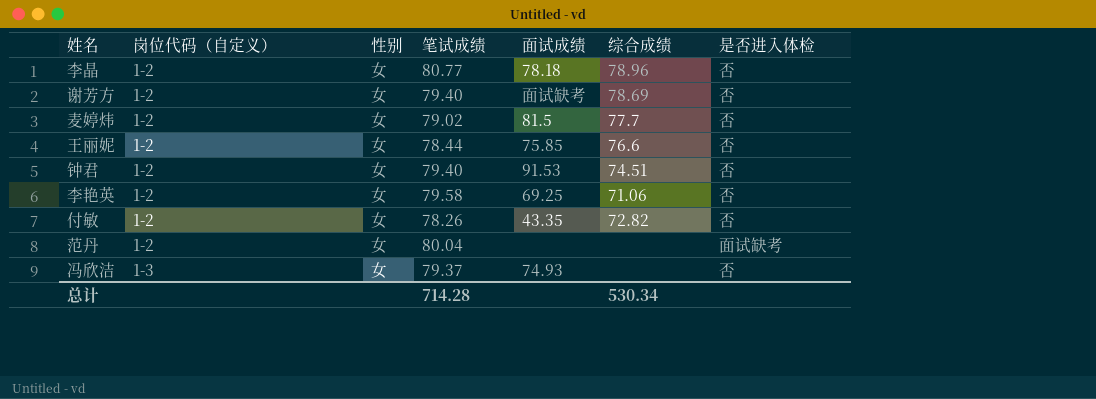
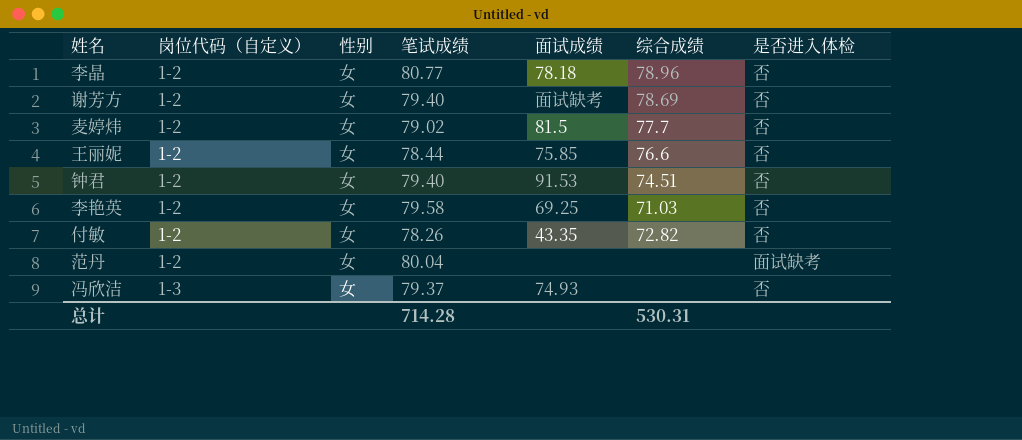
李艳英 | 综合成绩: 71.06 -> 71.03
总计 | 综合成绩: 530.34 -> 530.31

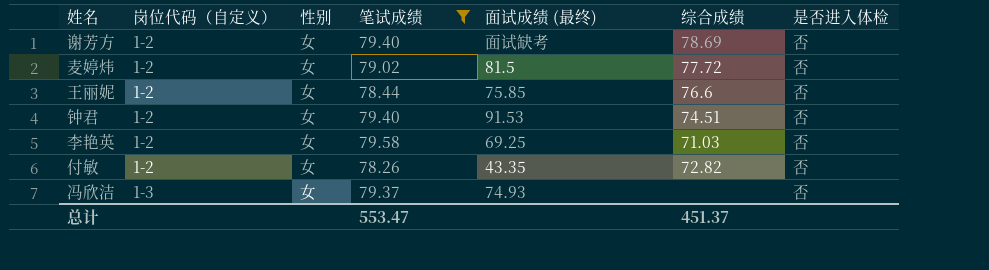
filter: none -> 笔试成绩 <= 79.58
column name: 面试成绩 -> 面试成绩 (最终)
麦婷炜 | 综合成绩: 77.7 -> 77.72
总计 | 笔试成绩: 714.28 -> 553.47
总计 | 综合成绩: 530.31 -> 451.37

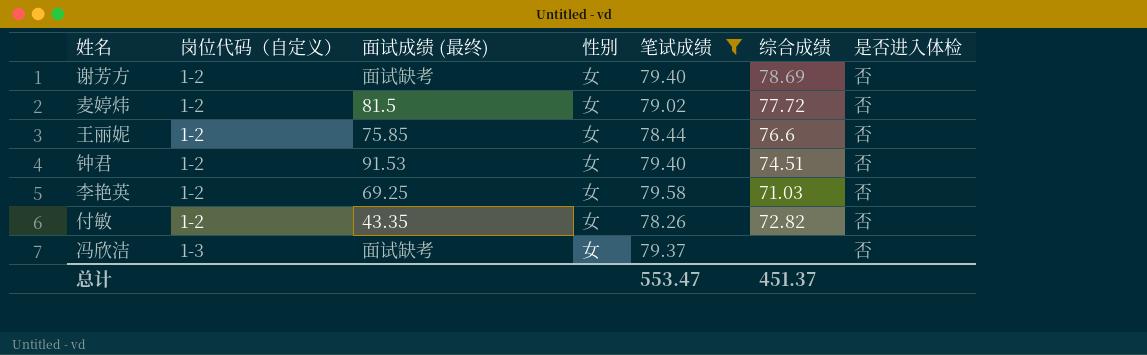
column 面试成绩 (最终) | position: 5 -> 3
冯欣洁 | 面试成绩 (最终): 74.93 -> 面试缺考

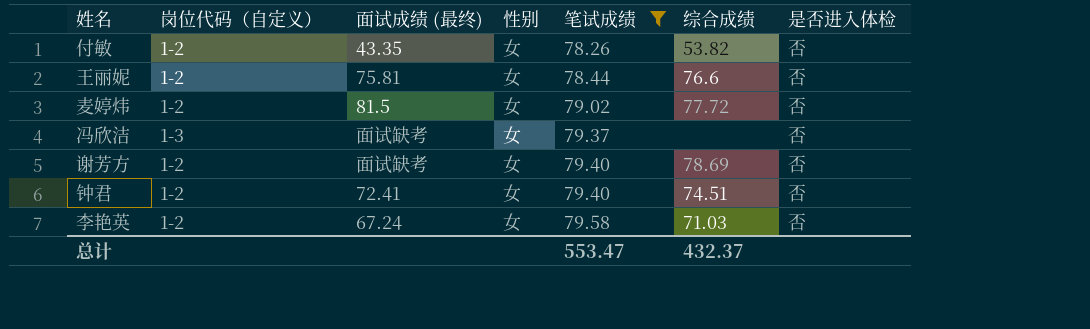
row order: 岗位代码（自定义） ascending -> 笔试成绩 ascending
付敏 | 综合成绩: 72.82 -> 53.82
王丽妮 | 面试成绩 (最终): 75.85 -> 75.81
钟君 | 面试成绩 (最终): 91.53 -> 72.41
李艳英 | 面试成绩 (最终): 69.25 -> 67.24
总计 | 综合成绩: 451.37 -> 432.37

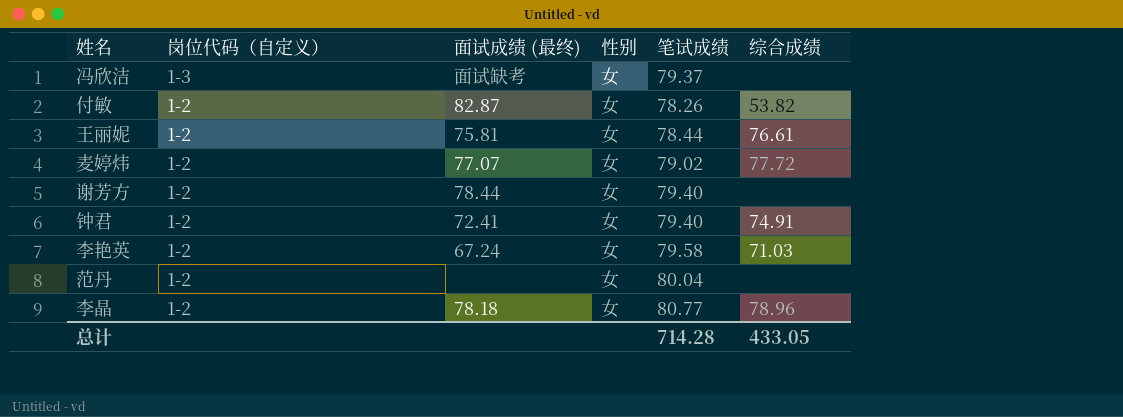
filter: 笔试成绩 <= 79.58 -> none
row order: 笔试成绩 ascending -> 岗位代码（自定义） descending
column 是否进入体检 | position: 7 -> none
付敏 | 面试成绩 (最终): 43.35 -> 82.87
王丽妮 | 综合成绩: 76.6 -> 76.61
麦婷炜 | 面试成绩 (最终): 81.5 -> 77.07
谢芳方 | 面试成绩 (最终): 面试缺考 -> 78.44
谢芳方 | 综合成绩: 78.69 -> none
钟君 | 综合成绩: 74.51 -> 74.91
总计 | 笔试成绩: 553.47 -> 714.28
总计 | 综合成绩: 432.37 -> 433.05

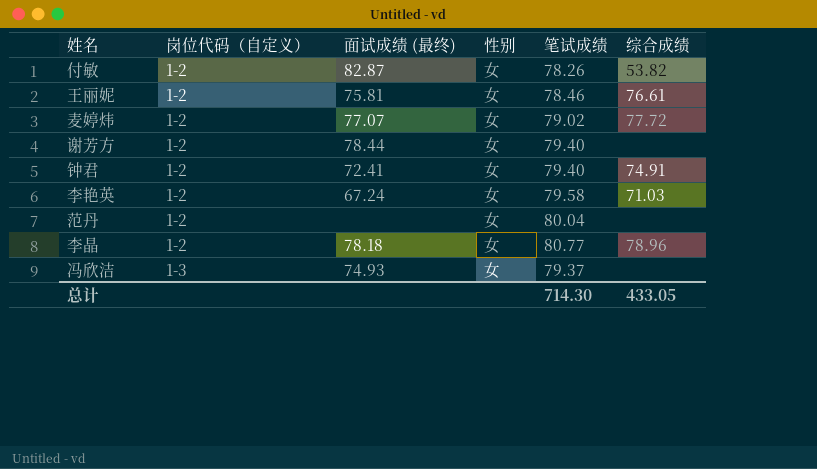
row order: 岗位代码（自定义） descending -> 岗位代码（自定义） ascending
王丽妮 | 笔试成绩: 78.44 -> 78.46
冯欣洁 | 面试成绩 (最终): 面试缺考 -> 74.93
总计 | 笔试成绩: 714.28 -> 714.30

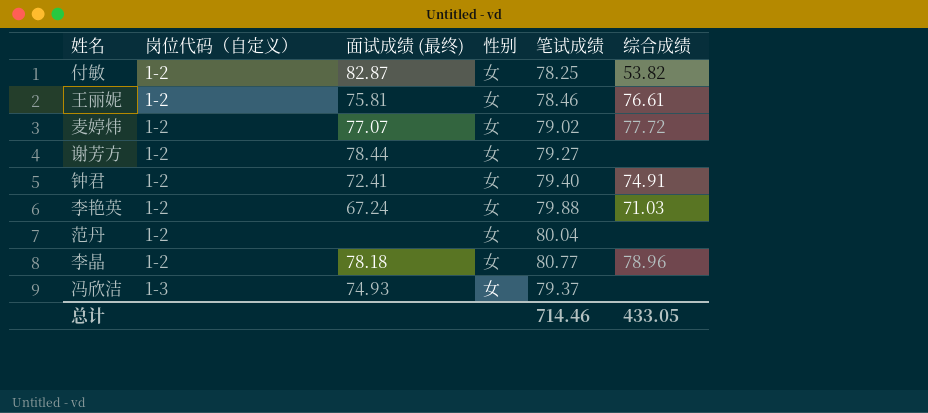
付敏 | 笔试成绩: 78.26 -> 78.25
谢芳方 | 笔试成绩: 79.40 -> 79.27
李艳英 | 笔试成绩: 79.58 -> 79.88
总计 | 笔试成绩: 714.30 -> 714.46

